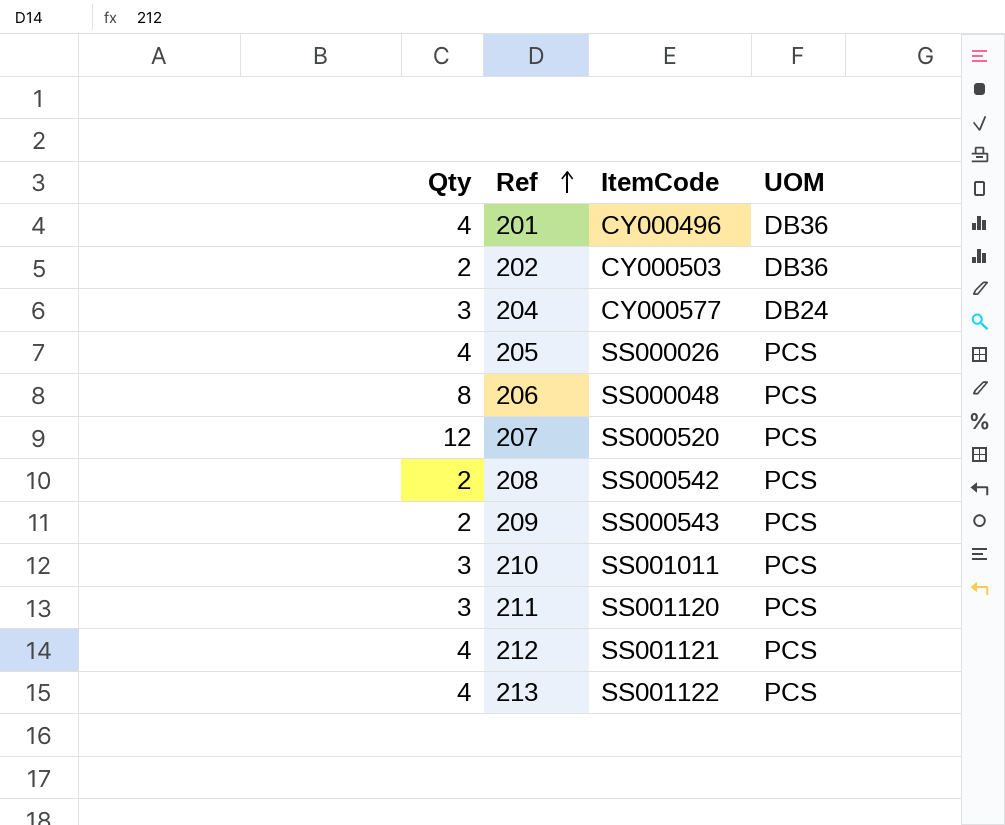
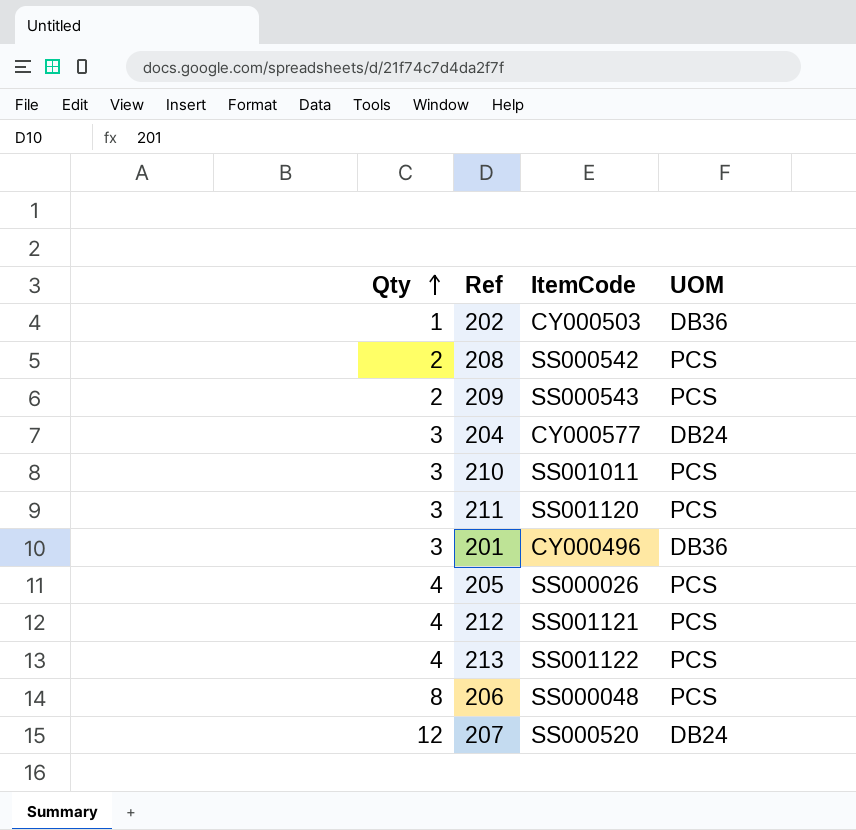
row order: Ref ascending -> Qty ascending
202 | Qty: 2 -> 1
201 | Qty: 4 -> 3
207 | UOM: PCS -> DB24

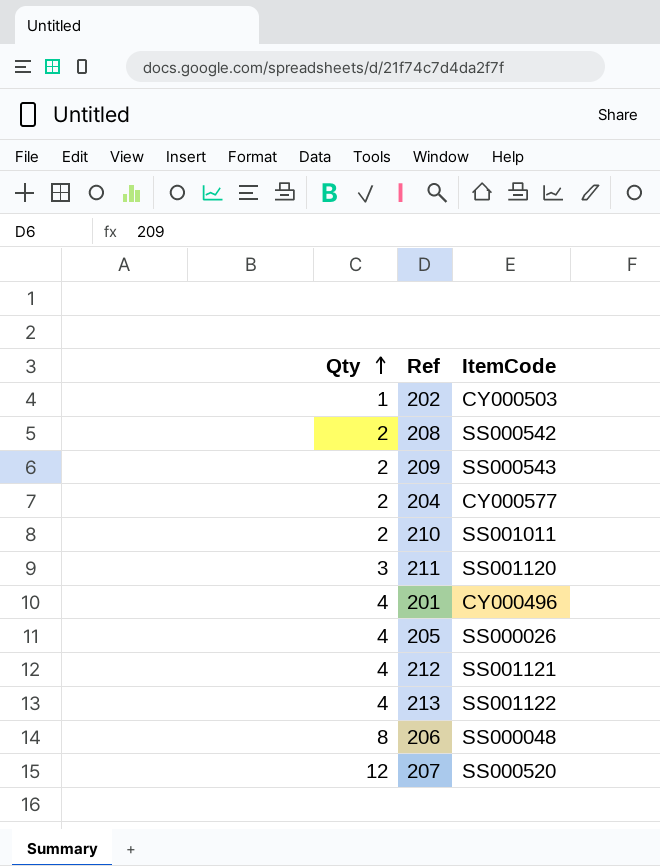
column UOM | position: 4 -> none
204 | Qty: 3 -> 2
210 | Qty: 3 -> 2
201 | Qty: 3 -> 4

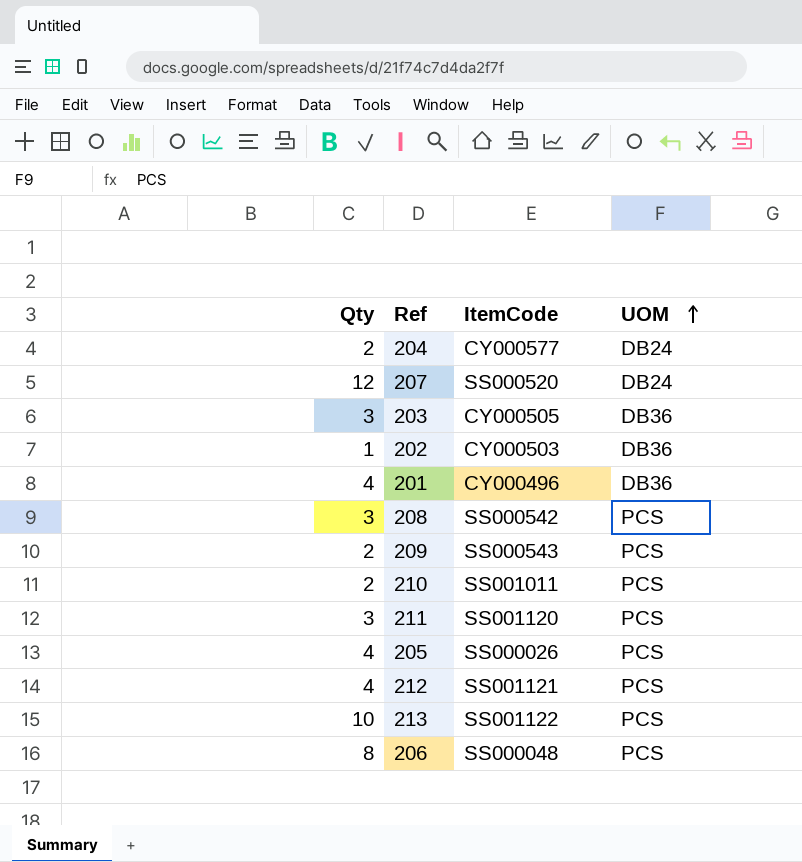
row order: Qty ascending -> UOM ascending
column UOM | position: none -> 4
row 203: none -> 3 | CY000505 | DB36
208 | Qty: 2 -> 3
213 | Qty: 4 -> 10

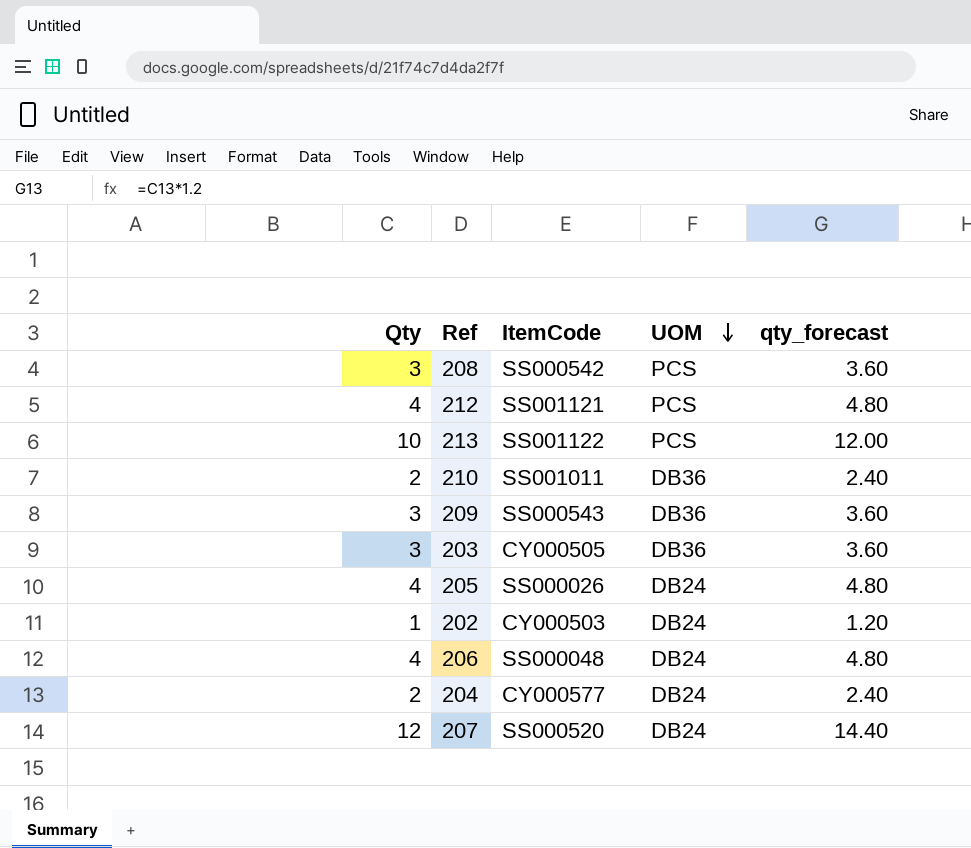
row order: UOM ascending -> UOM descending
column qty_forecast | formula: none -> [Qty] * 1.2
row 201: 4 | CY000496 | DB36 -> none
row 211: 3 | SS001120 | PCS -> none
210 | UOM: PCS -> DB36
209 | Qty: 2 -> 3
209 | UOM: PCS -> DB36
205 | UOM: PCS -> DB24
202 | UOM: DB36 -> DB24
206 | Qty: 8 -> 4
206 | UOM: PCS -> DB24

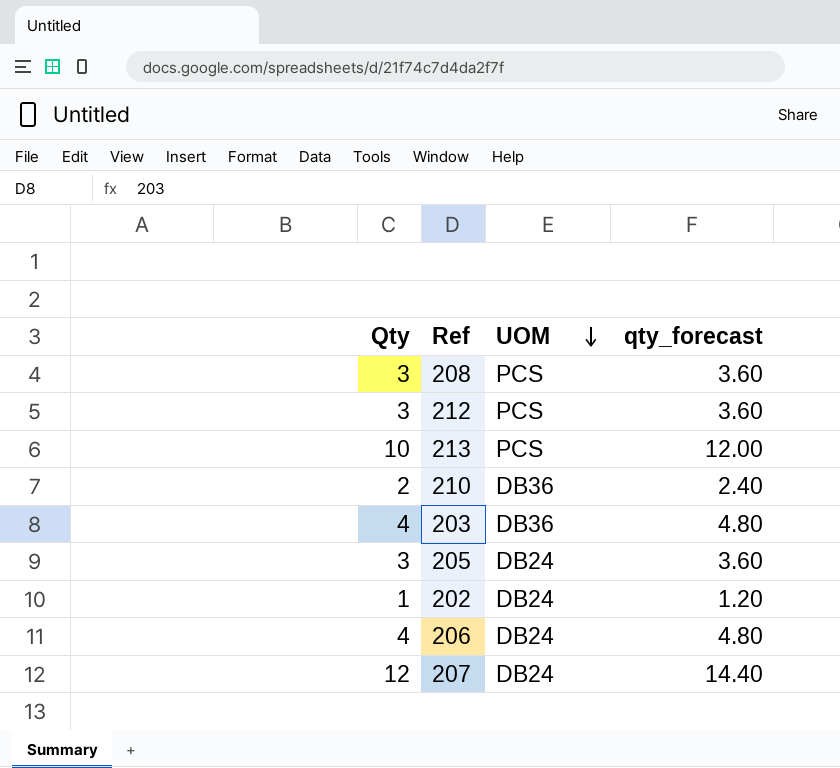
column ItemCode | position: 3 -> none
row 209: 3 | SS000543 | DB36 | 3.60 -> none
row 204: 2 | CY000577 | DB24 | 2.40 -> none
212 | Qty: 4 -> 3
212 | qty_forecast: 4.80 -> 3.60
203 | Qty: 3 -> 4
203 | qty_forecast: 3.60 -> 4.80
205 | Qty: 4 -> 3
205 | qty_forecast: 4.80 -> 3.60

